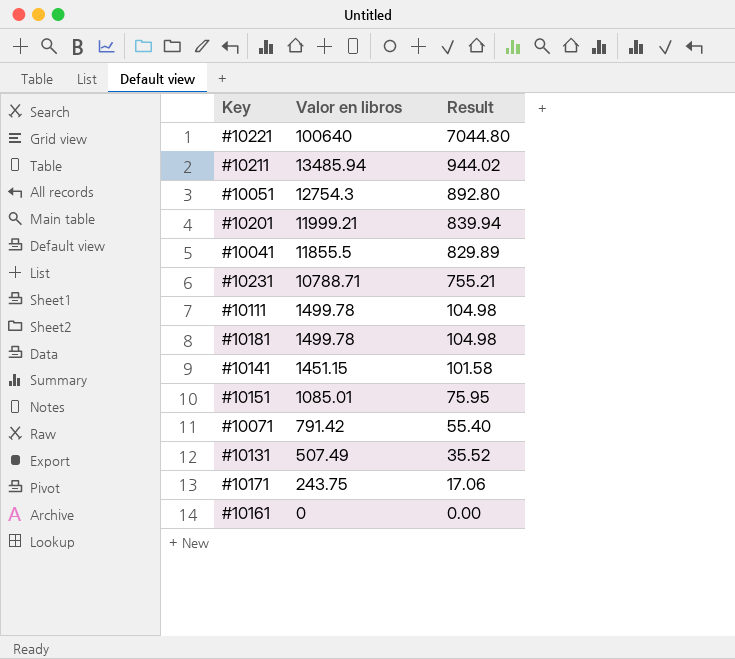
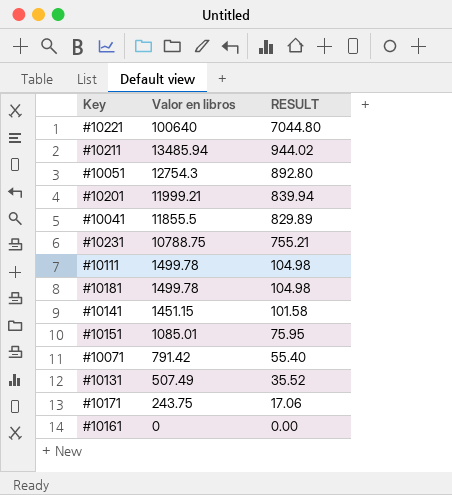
column name: Result -> RESULT
#10231 | Valor en libros: 10788.71 -> 10788.75

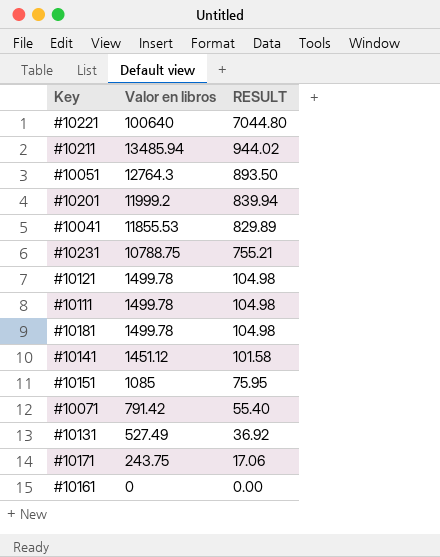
#10051 | Valor en libros: 12754.3 -> 12764.3
#10051 | RESULT: 892.80 -> 893.50
#10201 | Valor en libros: 11999.21 -> 11999.2
#10041 | Valor en libros: 11855.5 -> 11855.53
row #10121: none -> 1499.78 | 104.98
#10141 | Valor en libros: 1451.15 -> 1451.12
#10151 | Valor en libros: 1085.01 -> 1085
#10131 | Valor en libros: 507.49 -> 527.49
#10131 | RESULT: 35.52 -> 36.92

